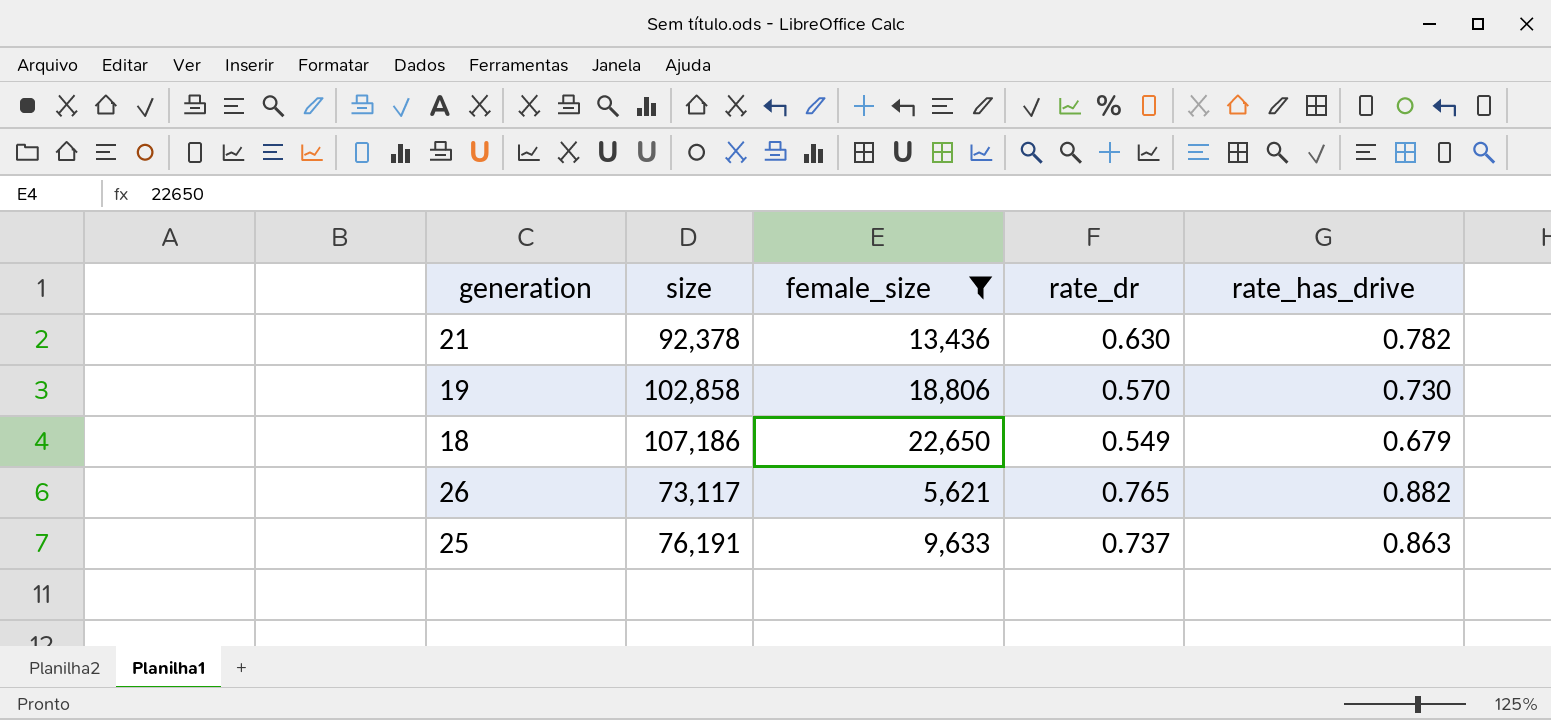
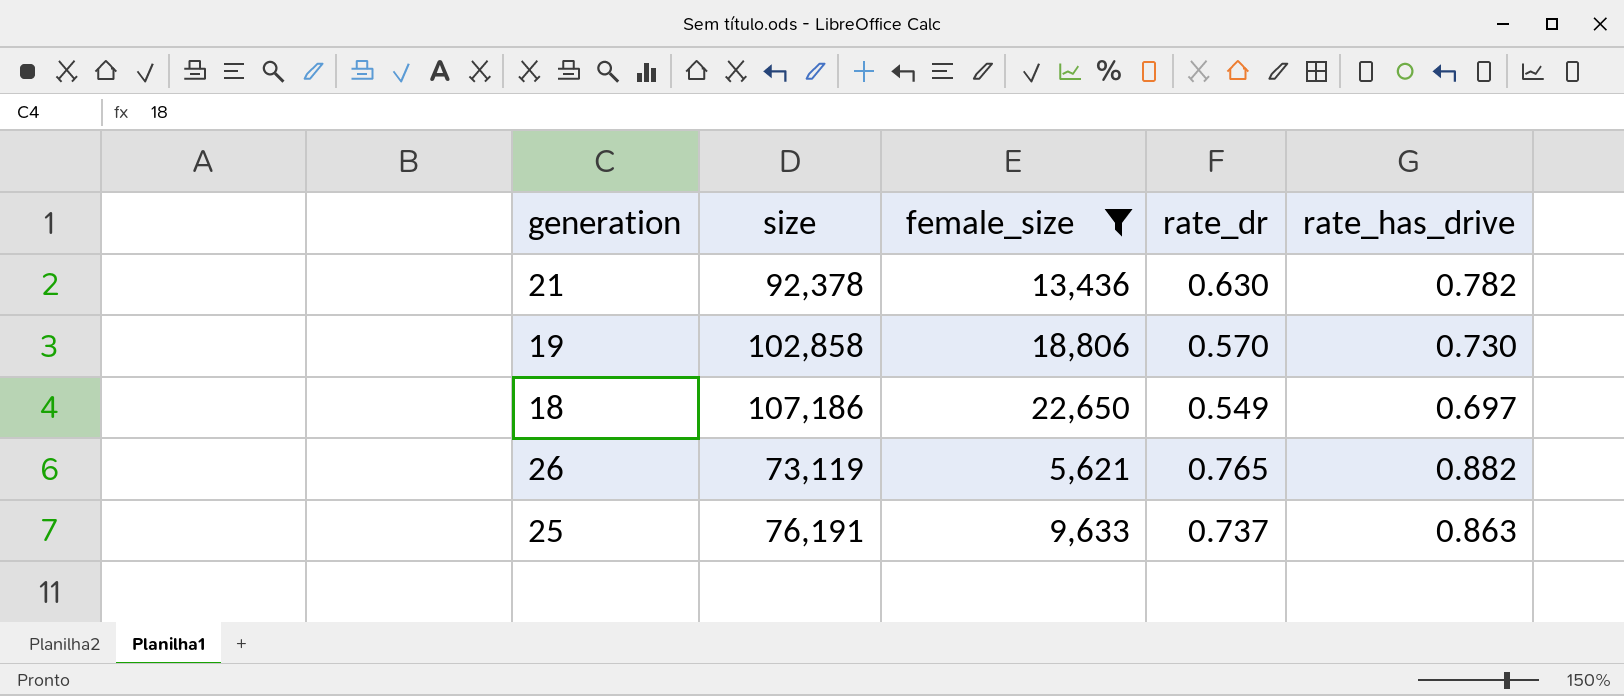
18 | rate_has_drive: 0.679 -> 0.697
26 | size: 73,117 -> 73,119

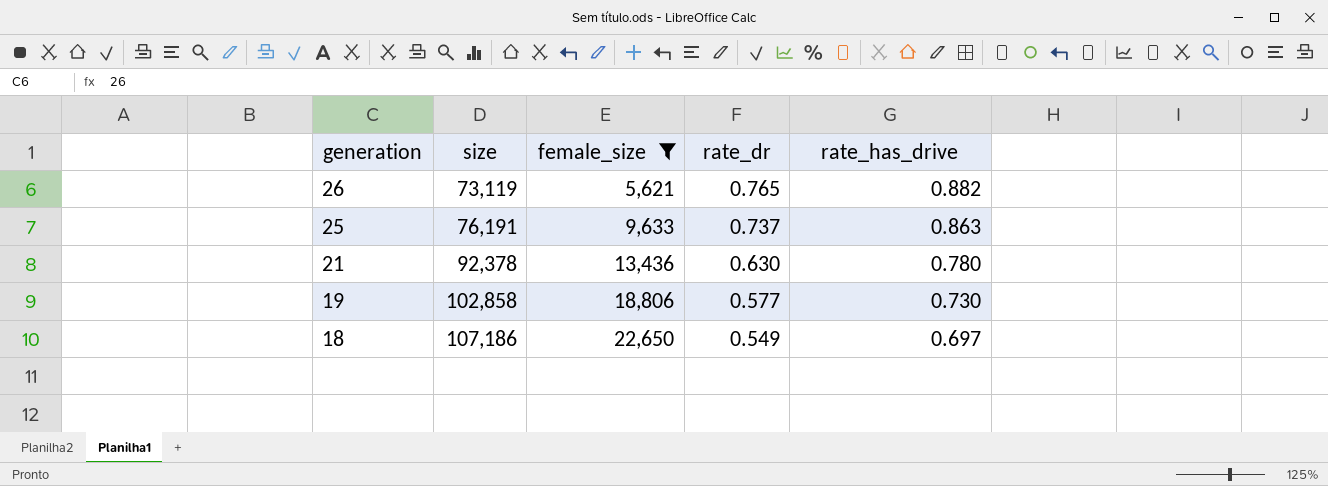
row order: none -> generation descending
21 | rate_has_drive: 0.782 -> 0.780
19 | rate_dr: 0.570 -> 0.577

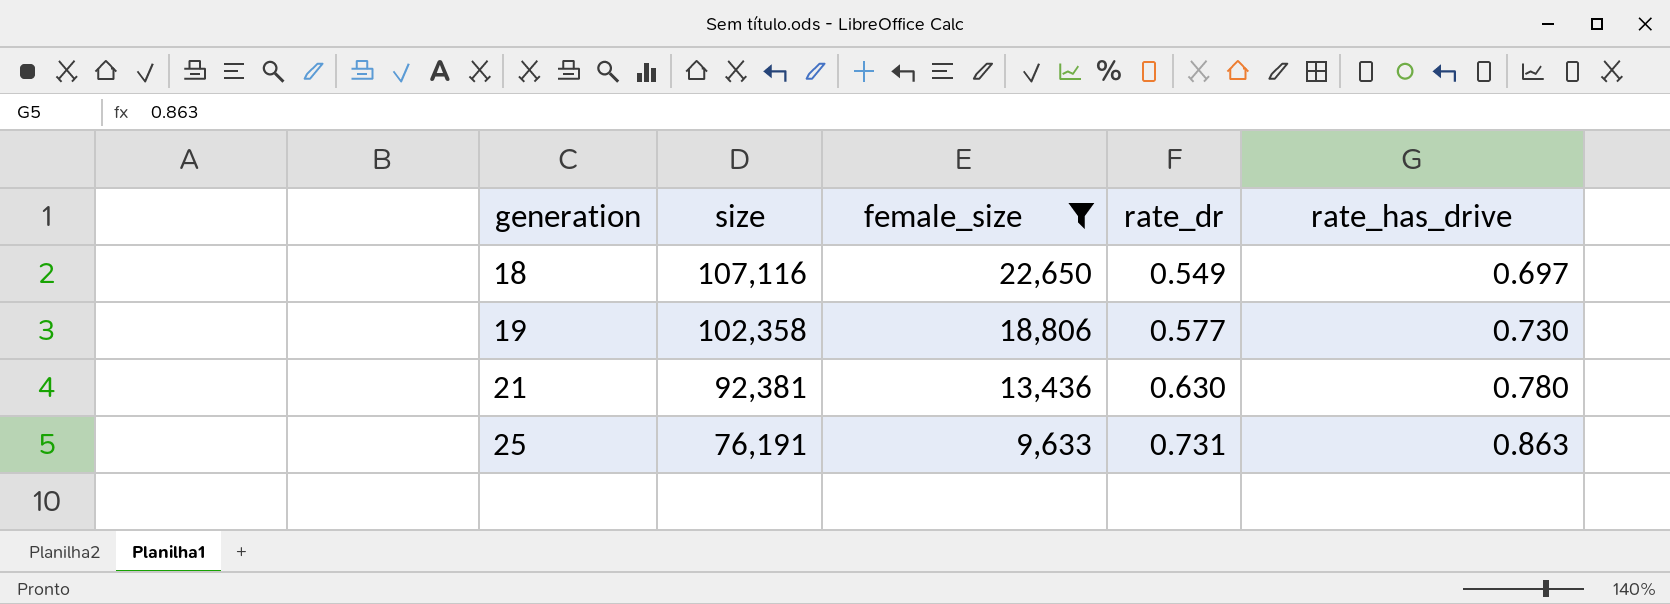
row order: generation descending -> generation ascending
row 26: 73,119 | 5,621 | 0.765 | 0.882 -> none
18 | size: 107,186 -> 107,116
19 | size: 102,858 -> 102,358
21 | size: 92,378 -> 92,381
25 | rate_dr: 0.737 -> 0.731

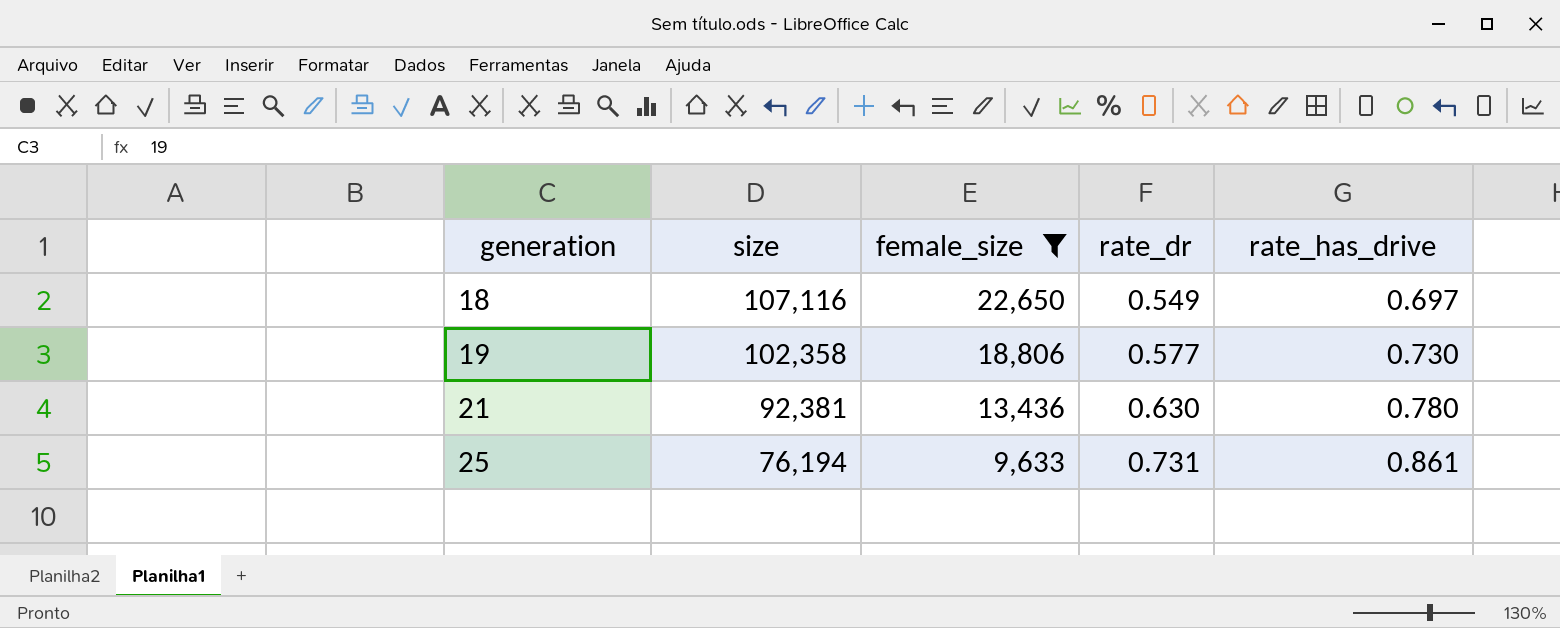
25 | size: 76,191 -> 76,194
25 | rate_has_drive: 0.863 -> 0.861

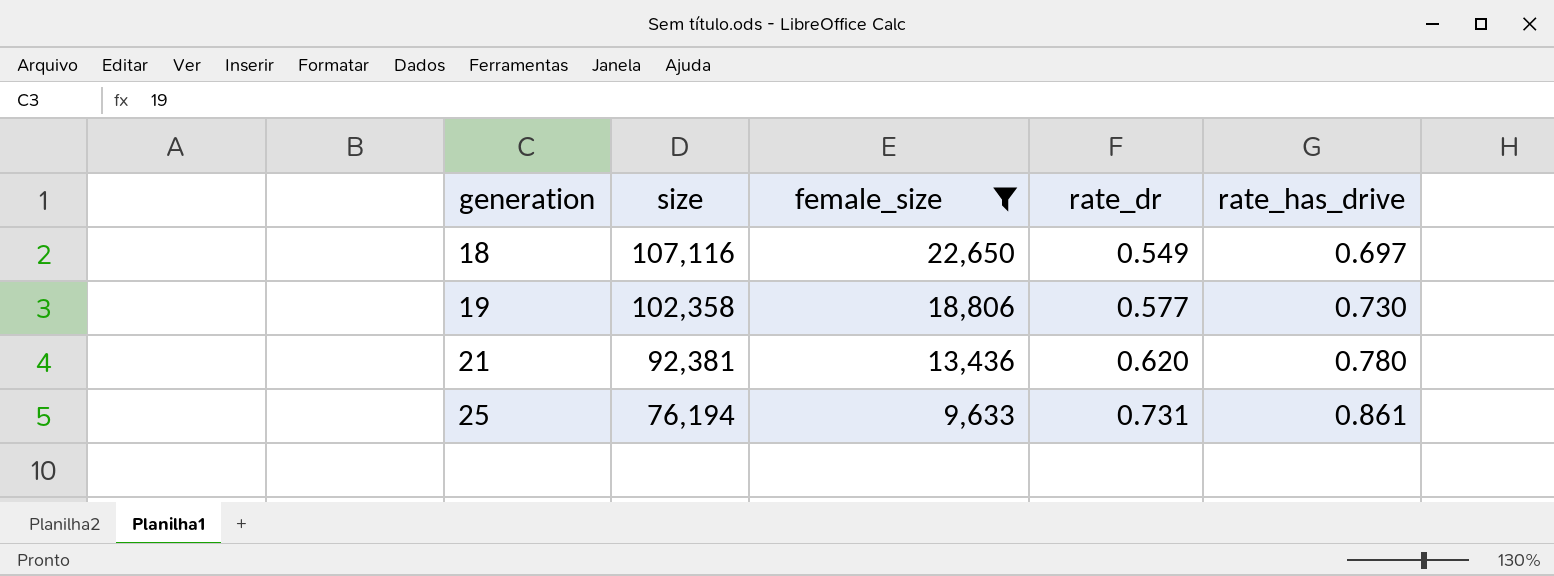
21 | rate_dr: 0.630 -> 0.620

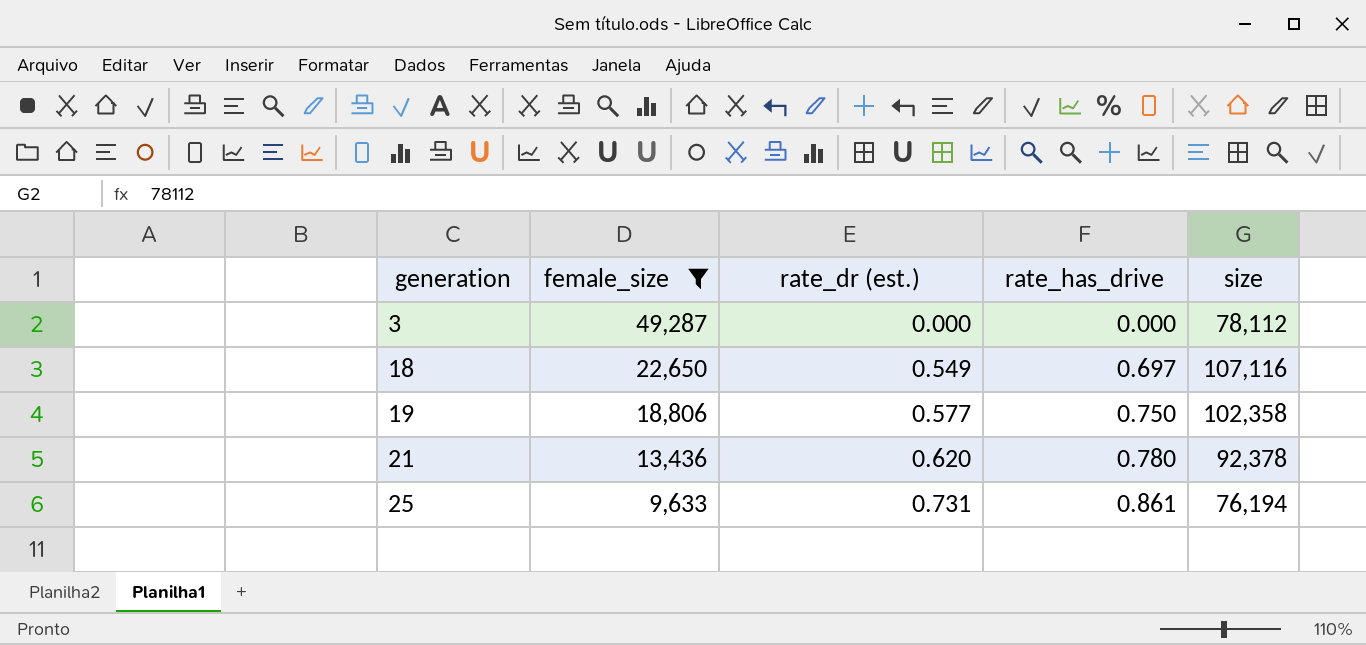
column name: rate_dr -> rate_dr (est.)
column size | position: 2 -> 5
row 3: none -> 49,287 | 0.000 | 0.000 | 78,112
19 | rate_has_drive: 0.730 -> 0.750
21 | size: 92,381 -> 92,378

